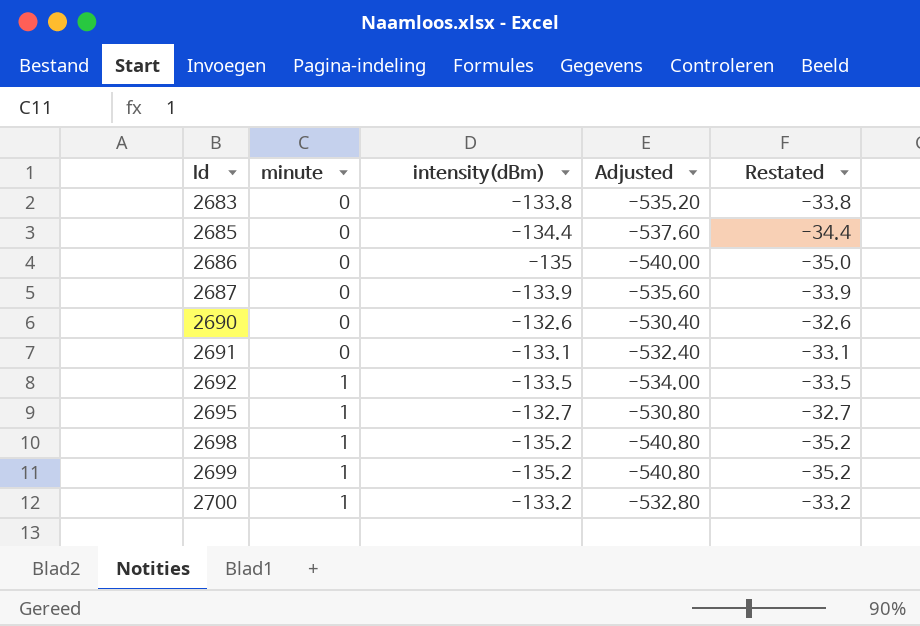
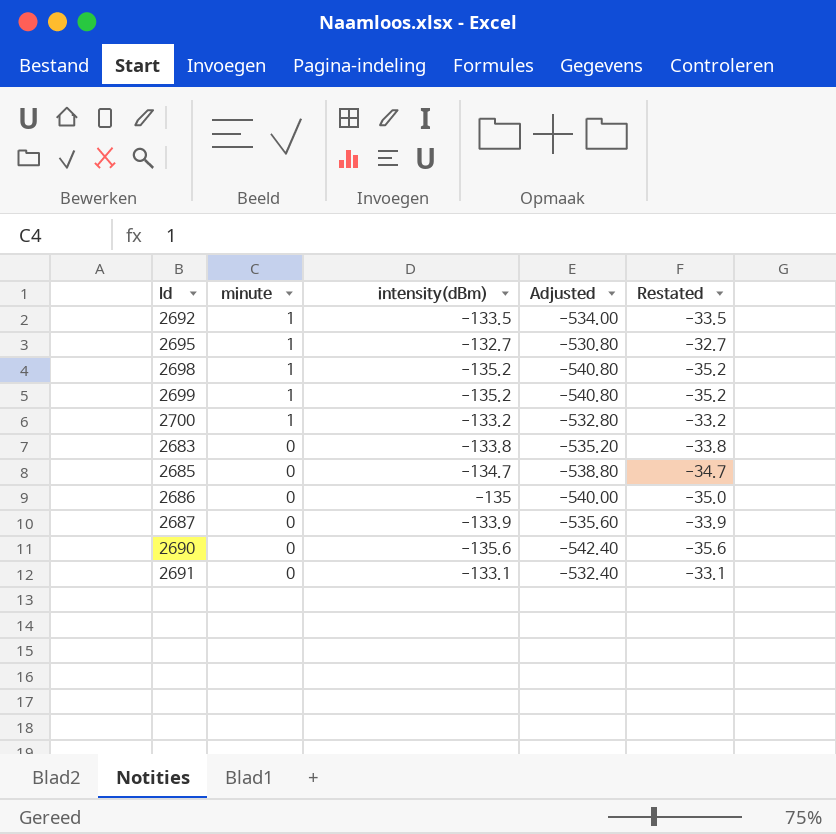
row order: Id ascending -> minute descending
2685 | intensity(dBm): -134.4 -> -134.7
2685 | Adjusted: -537.60 -> -538.80
2685 | Restated: -34.4 -> -34.7
2690 | intensity(dBm): -132.6 -> -135.6
2690 | Adjusted: -530.40 -> -542.40
2690 | Restated: -32.6 -> -35.6

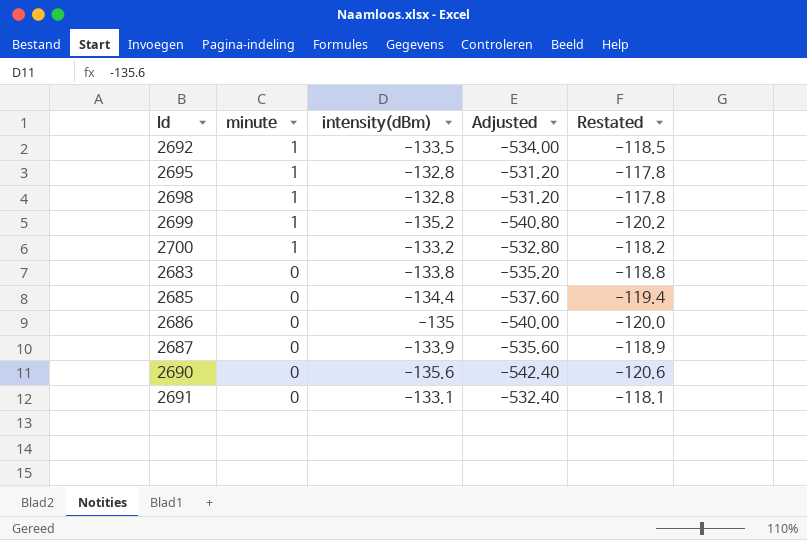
column Restated | formula: [intensity(dBm)] + 100 -> [intensity(dBm)] + 15
2695 | intensity(dBm): -132.7 -> -132.8
2695 | Adjusted: -530.80 -> -531.20
2698 | intensity(dBm): -135.2 -> -132.8
2698 | Adjusted: -540.80 -> -531.20
2685 | intensity(dBm): -134.7 -> -134.4
2685 | Adjusted: -538.80 -> -537.60

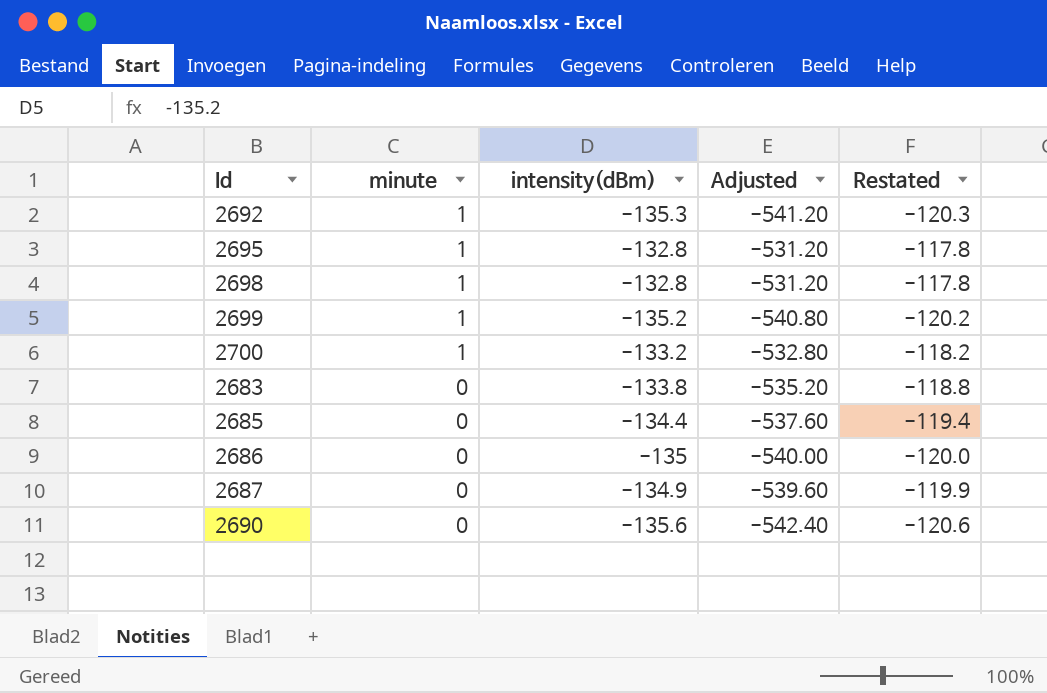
row 2691: 0 | -133.1 | -532.40 | -118.1 -> none
2692 | intensity(dBm): -133.5 -> -135.3
2692 | Adjusted: -534.00 -> -541.20
2692 | Restated: -118.5 -> -120.3
2687 | intensity(dBm): -133.9 -> -134.9
2687 | Adjusted: -535.60 -> -539.60
2687 | Restated: -118.9 -> -119.9

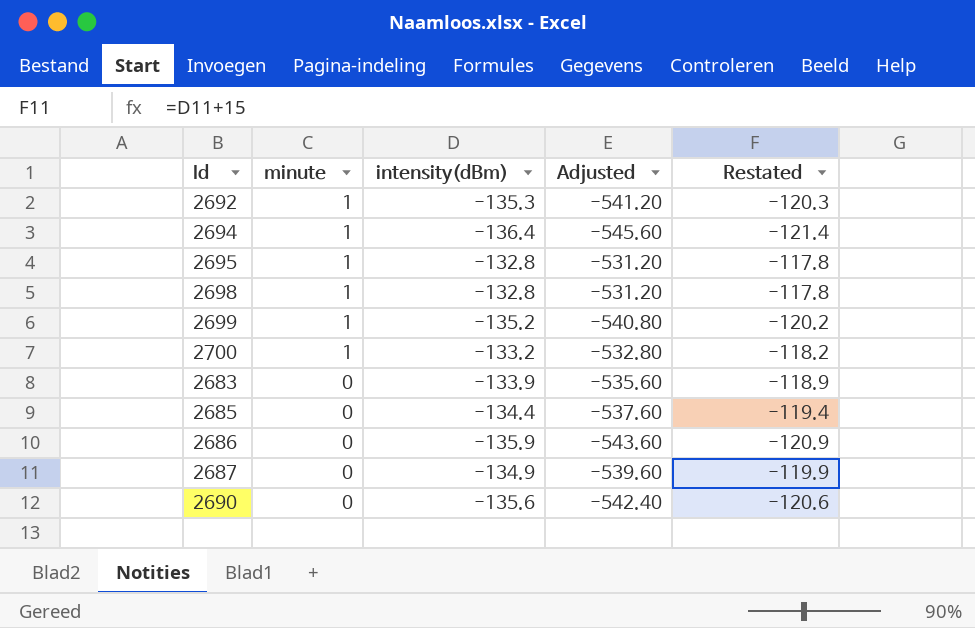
row 2694: none -> 1 | -136.4 | -545.60 | -121.4
2683 | intensity(dBm): -133.8 -> -133.9
2683 | Adjusted: -535.20 -> -535.60
2683 | Restated: -118.8 -> -118.9
2686 | intensity(dBm): -135 -> -135.9
2686 | Adjusted: -540.00 -> -543.60
2686 | Restated: -120.0 -> -120.9

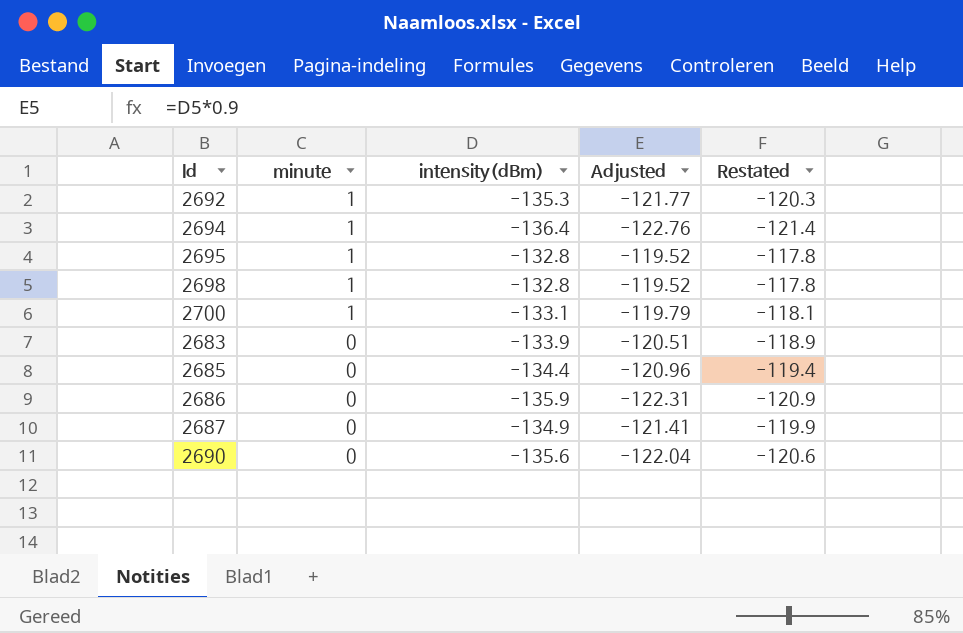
column Adjusted | formula: [intensity(dBm)] * 4 -> [intensity(dBm)] * 0.9
row 2699: 1 | -135.2 | -540.80 | -120.2 -> none
2700 | intensity(dBm): -133.2 -> -133.1
2700 | Restated: -118.2 -> -118.1

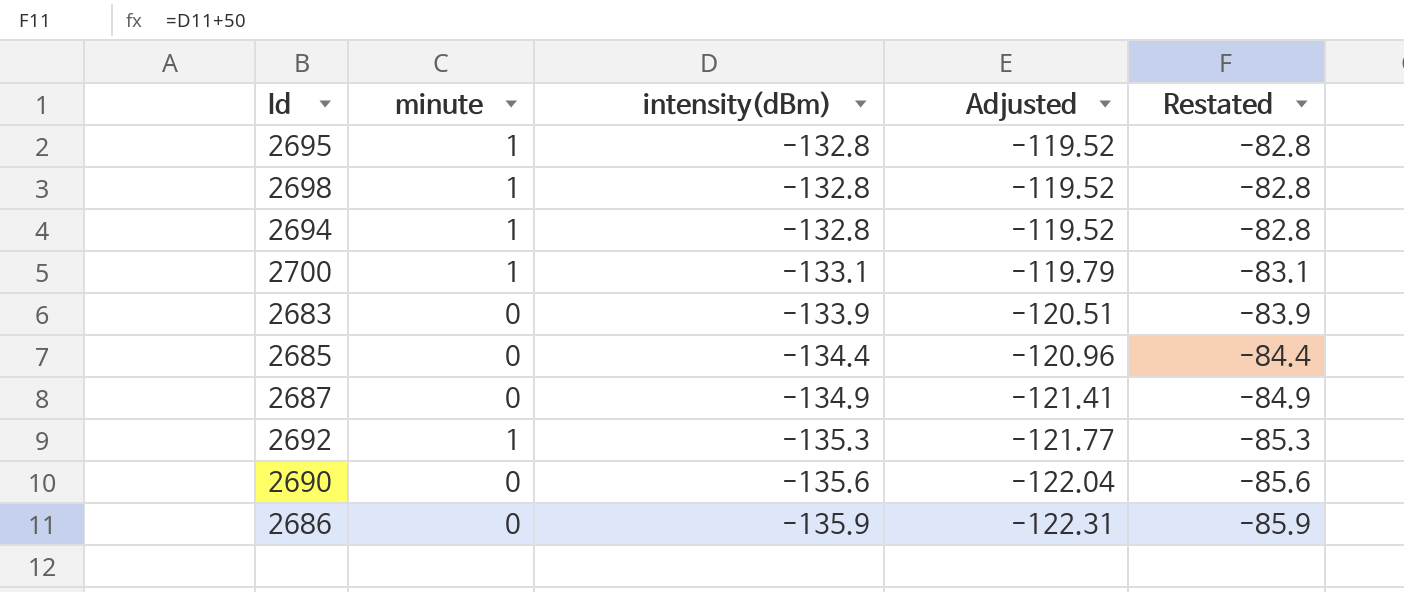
row order: minute descending -> intensity(dBm) descending
column Restated | formula: [intensity(dBm)] + 15 -> [intensity(dBm)] + 50
2694 | intensity(dBm): -136.4 -> -132.8
2694 | Adjusted: -122.76 -> -119.52

